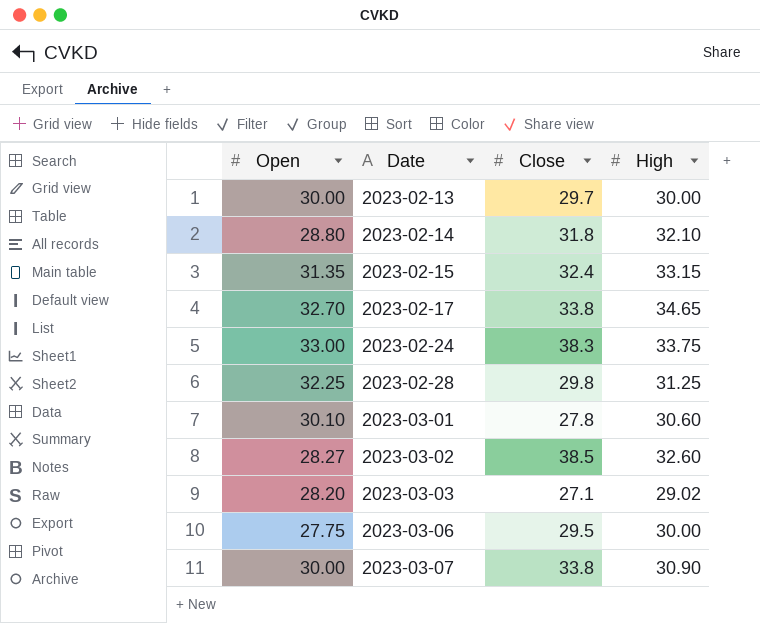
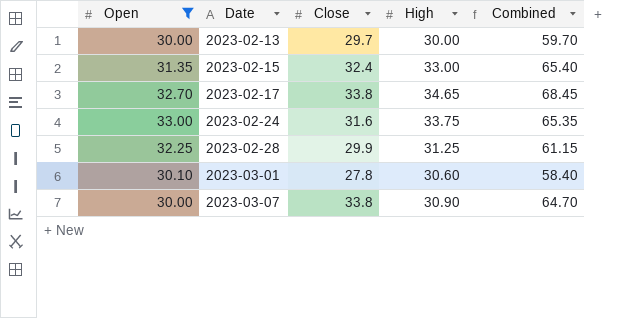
filter: none -> Open >= 30.00
column Combined | formula: none -> [Close] + [High]
2023-02-15 | High: 33.15 -> 33.00
2023-02-24 | Close: 38.3 -> 31.6
2023-02-28 | Close: 29.8 -> 29.9

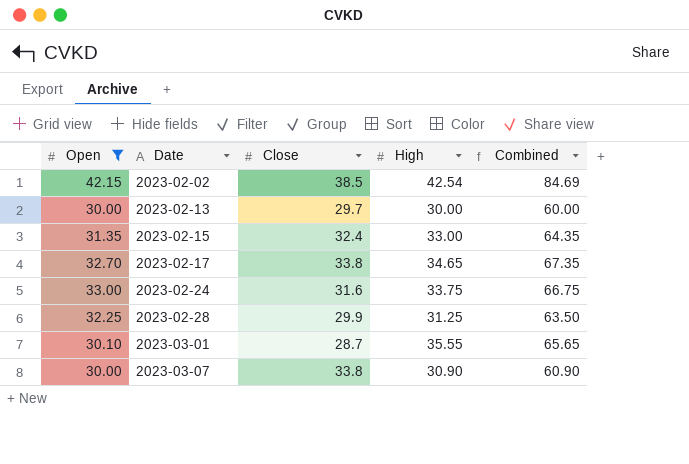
column Combined | formula: [Close] + [High] -> [Open] + [High]
row 2023-02-02: none -> 42.15 | 38.5 | 42.54 | 84.69
2023-03-01 | Close: 27.8 -> 28.7
2023-03-01 | High: 30.60 -> 35.55

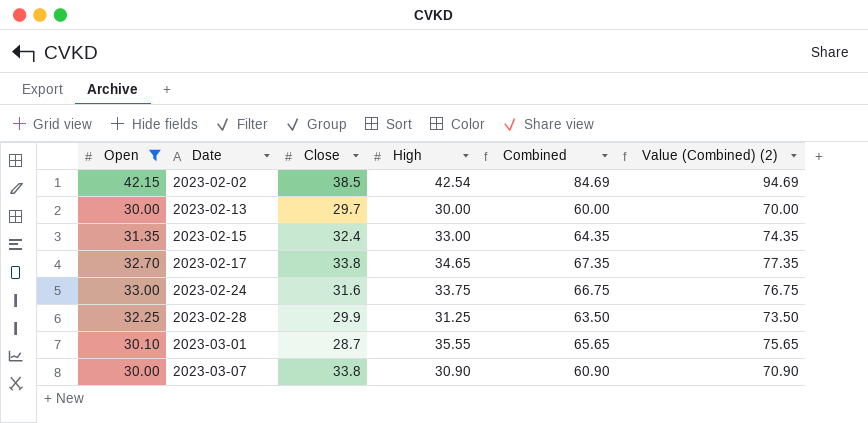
column Value (Combined) (2) | formula: none -> [Combined] + 10

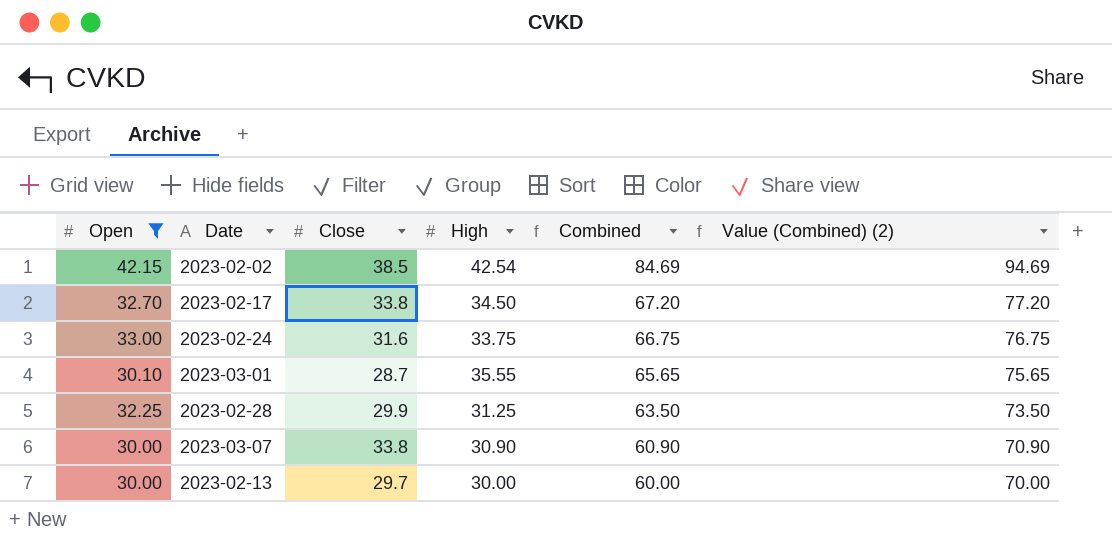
row order: Date ascending -> Combined descending
row 2023-02-15: 31.35 | 32.4 | 33.00 | 64.35 | 74.35 -> none
2023-02-17 | High: 34.65 -> 34.50
2023-02-17 | Combined: 67.35 -> 67.20
2023-02-17 | Value (Combined) (2): 77.35 -> 77.20

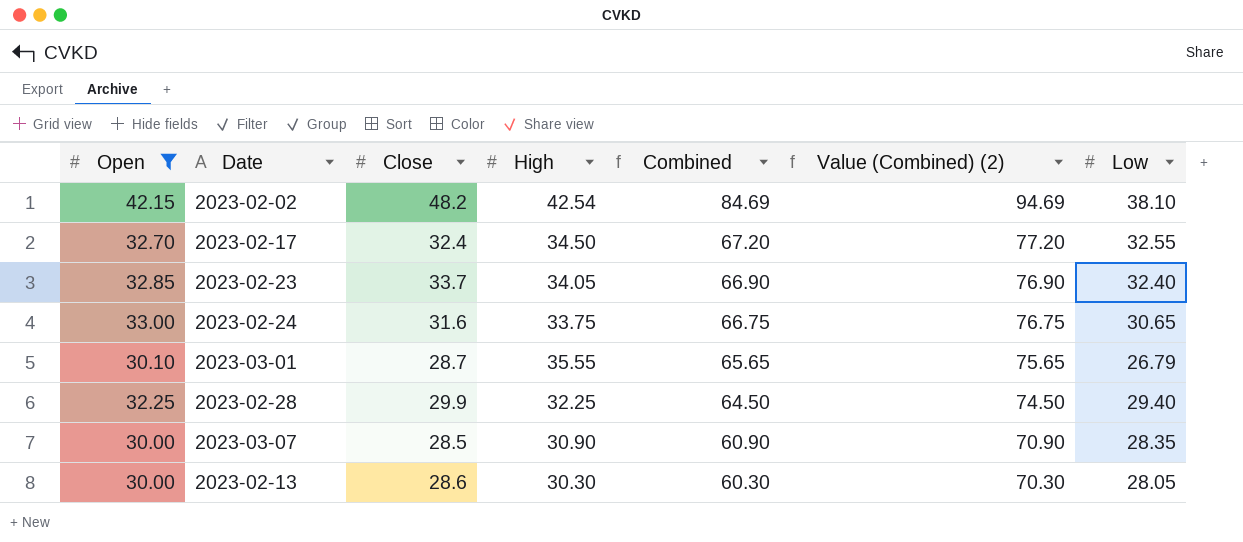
column Low | position: none -> 7
2023-02-02 | Close: 38.5 -> 48.2
2023-02-17 | Close: 33.8 -> 32.4
row 2023-02-23: none -> 32.85 | 33.7 | 34.05 | 66.90 | 76.90 | 32.40
2023-02-28 | High: 31.25 -> 32.25
2023-02-28 | Combined: 63.50 -> 64.50
2023-02-28 | Value (Combined) (2): 73.50 -> 74.50
2023-03-07 | Close: 33.8 -> 28.5
2023-02-13 | Close: 29.7 -> 28.6
2023-02-13 | High: 30.00 -> 30.30
2023-02-13 | Combined: 60.00 -> 60.30
2023-02-13 | Value (Combined) (2): 70.00 -> 70.30

